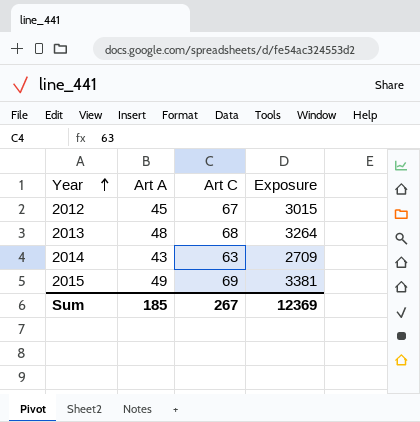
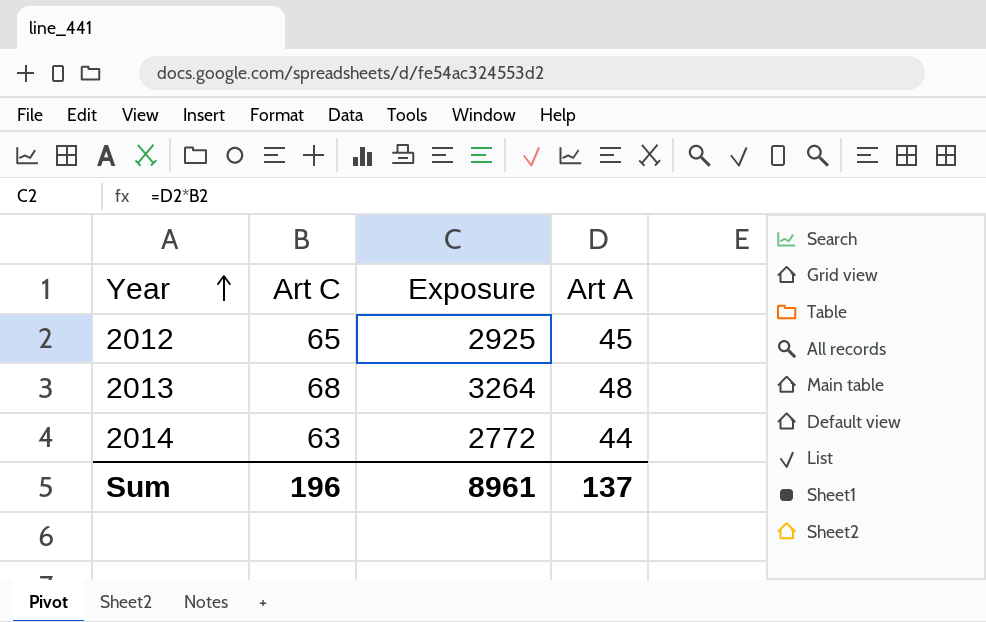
column Art A | position: 2 -> 4
row 2015: 49 | 69 | 3381 -> none
2012 | Art C: 67 -> 65
2012 | Exposure: 3015 -> 2925
2014 | Exposure: 2709 -> 2772
2014 | Art A: 43 -> 44
Sum | Art C: 267 -> 196
Sum | Exposure: 12369 -> 8961
Sum | Art A: 185 -> 137

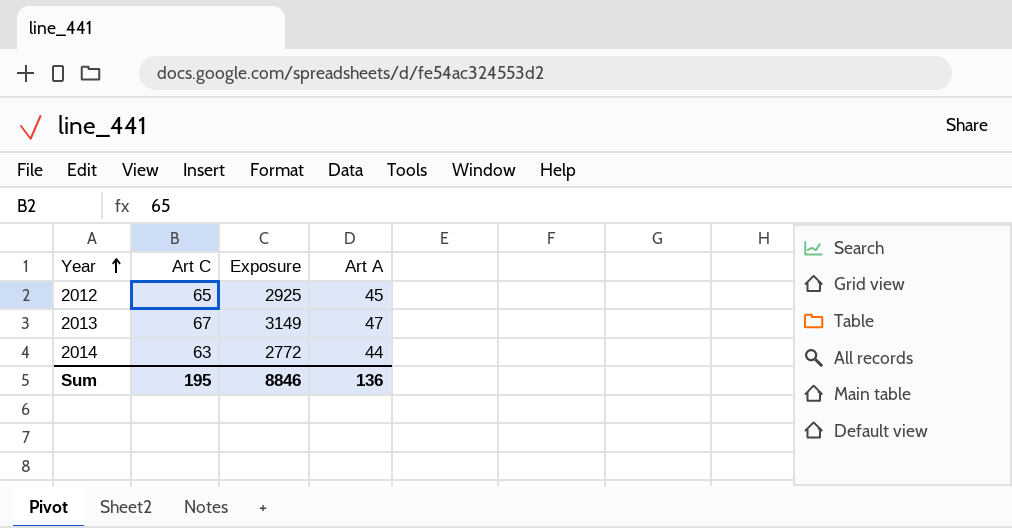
2013 | Art C: 68 -> 67
2013 | Exposure: 3264 -> 3149
2013 | Art A: 48 -> 47
Sum | Art C: 196 -> 195
Sum | Exposure: 8961 -> 8846
Sum | Art A: 137 -> 136

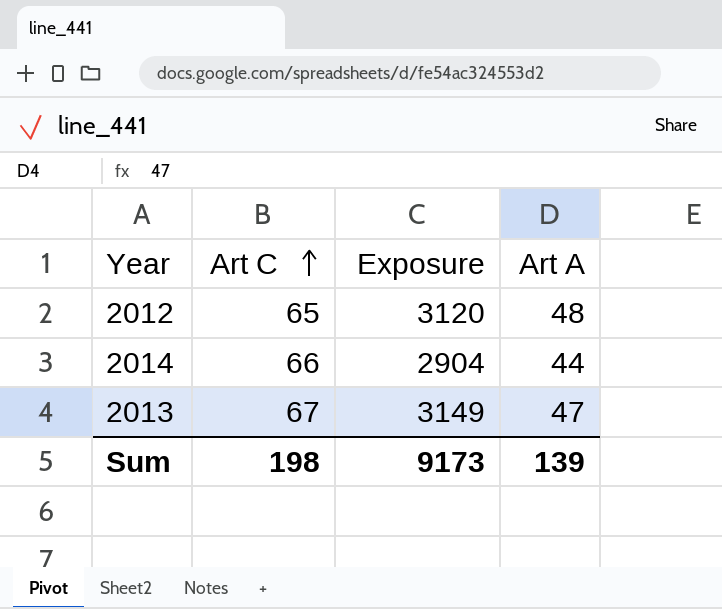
row order: Year ascending -> Art C ascending
2012 | Exposure: 2925 -> 3120
2012 | Art A: 45 -> 48
2014 | Art C: 63 -> 66
2014 | Exposure: 2772 -> 2904
Sum | Art C: 195 -> 198
Sum | Exposure: 8846 -> 9173
Sum | Art A: 136 -> 139

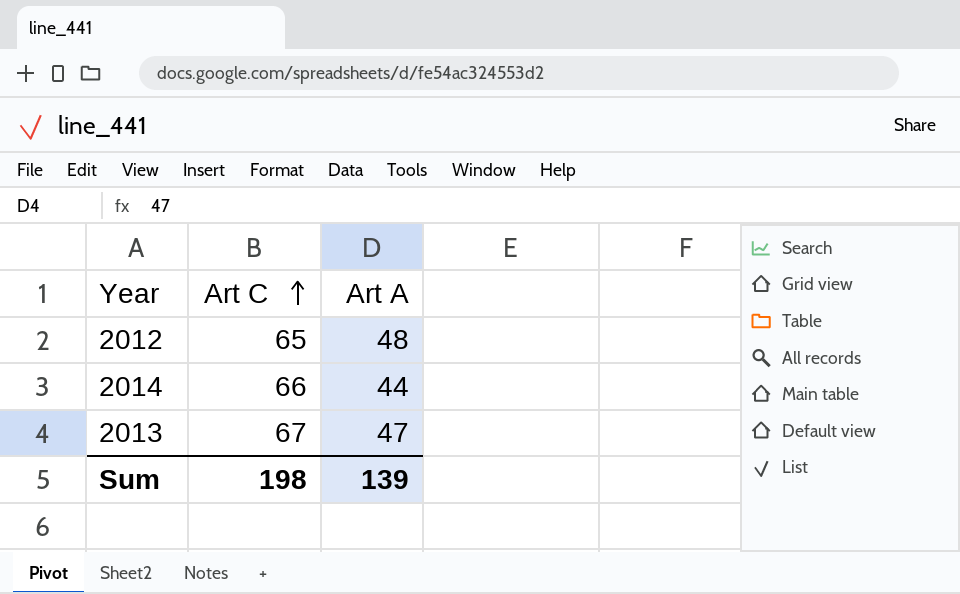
column Exposure | formula: [Art C] * [Art A] -> none

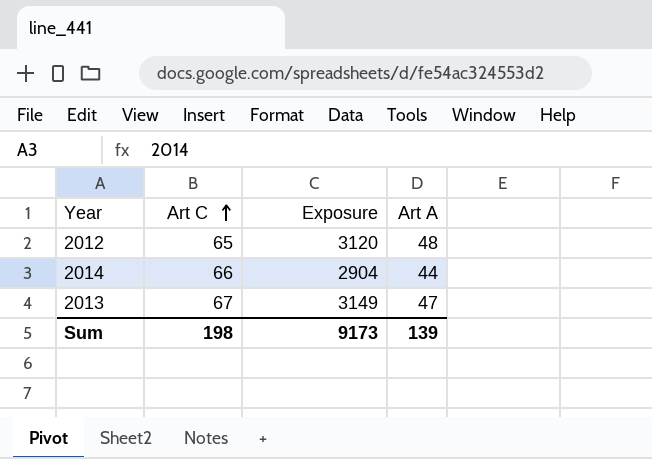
column Exposure | formula: none -> [Art C] * [Art A]

